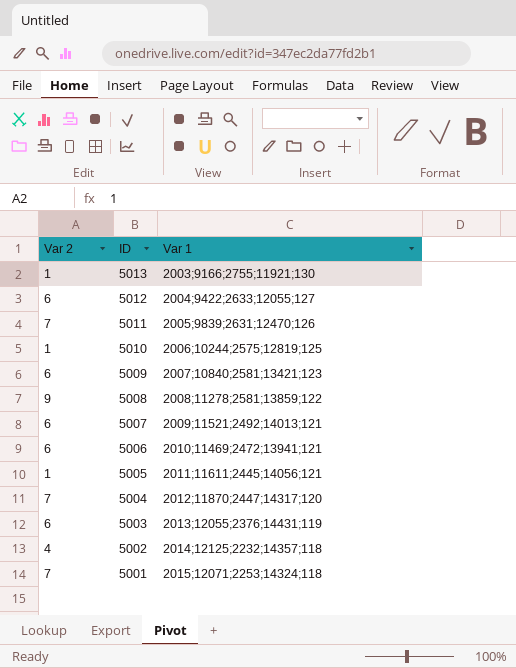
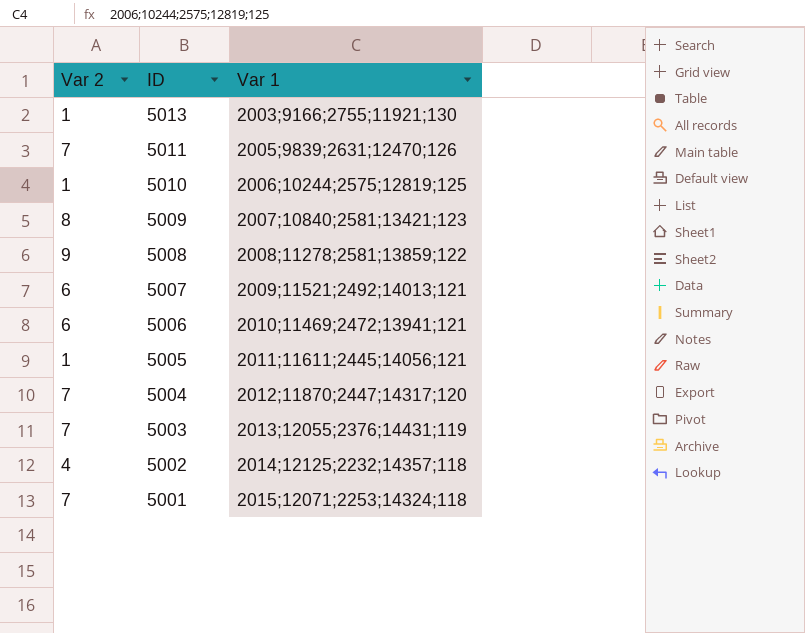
row 5012: 6 | 2004;9422;2633;12055;127 -> none
5009 | Var 2: 6 -> 8
5003 | Var 2: 6 -> 7

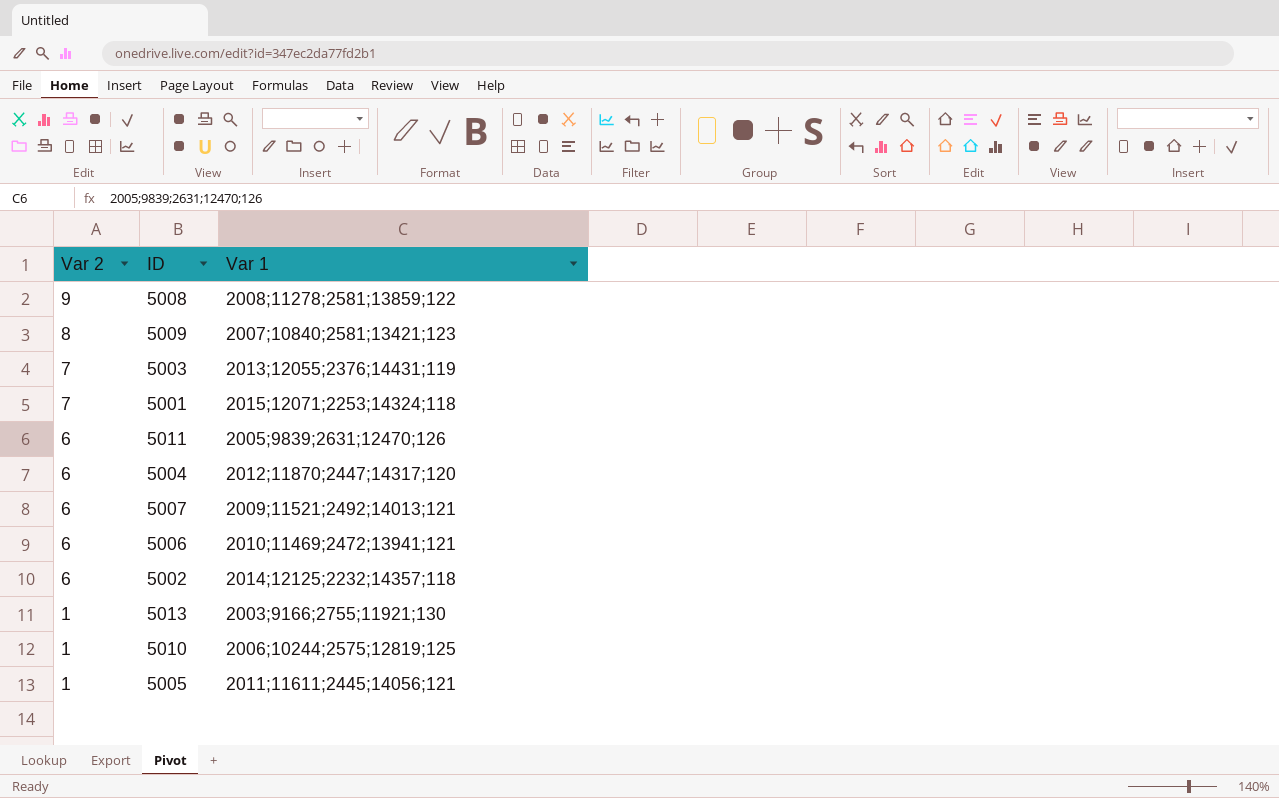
row order: ID descending -> Var 2 descending
5011 | Var 2: 7 -> 6
5004 | Var 2: 7 -> 6
5002 | Var 2: 4 -> 6

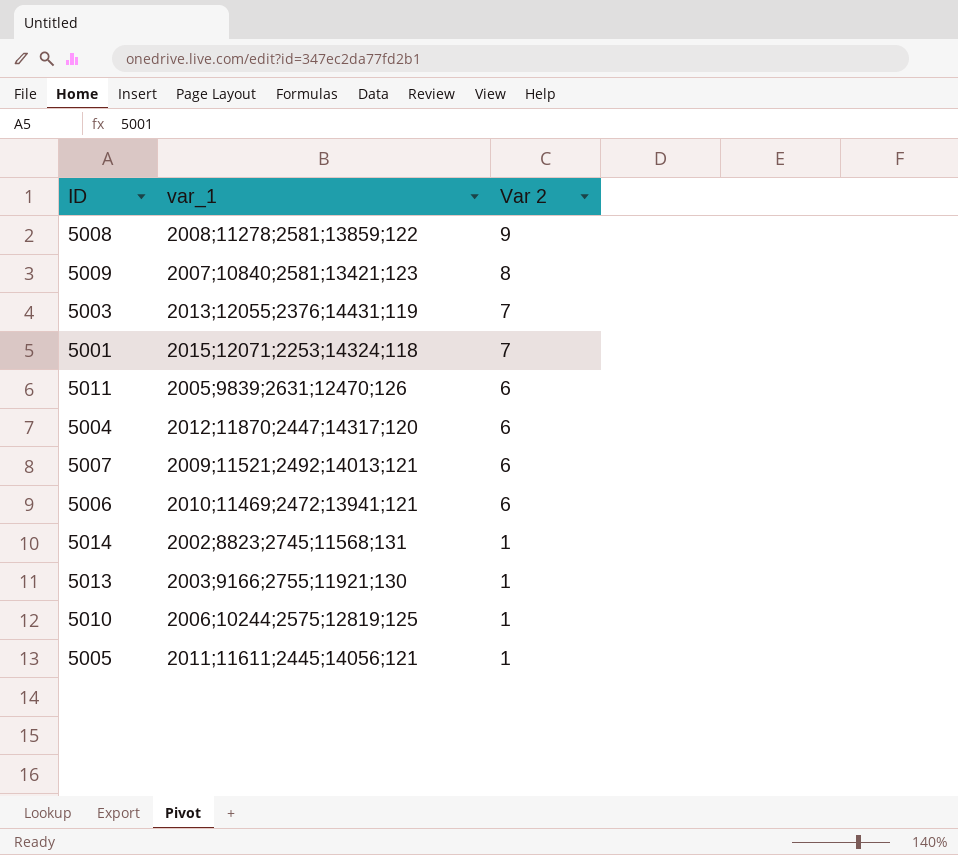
column name: Var 1 -> var_1
column Var 2 | position: 1 -> 3
row 5002: 6 | 2014;12125;2232;14357;118 -> none
row 5014: none -> 2002;8823;2745;11568;131 | 1

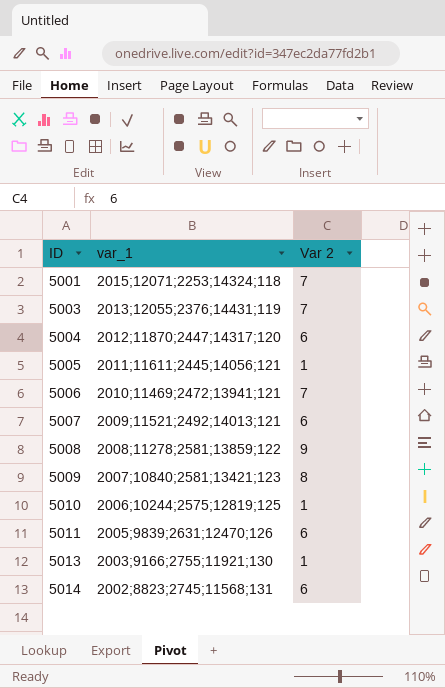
row order: Var 2 descending -> ID ascending
5006 | Var 2: 6 -> 7
5014 | Var 2: 1 -> 6

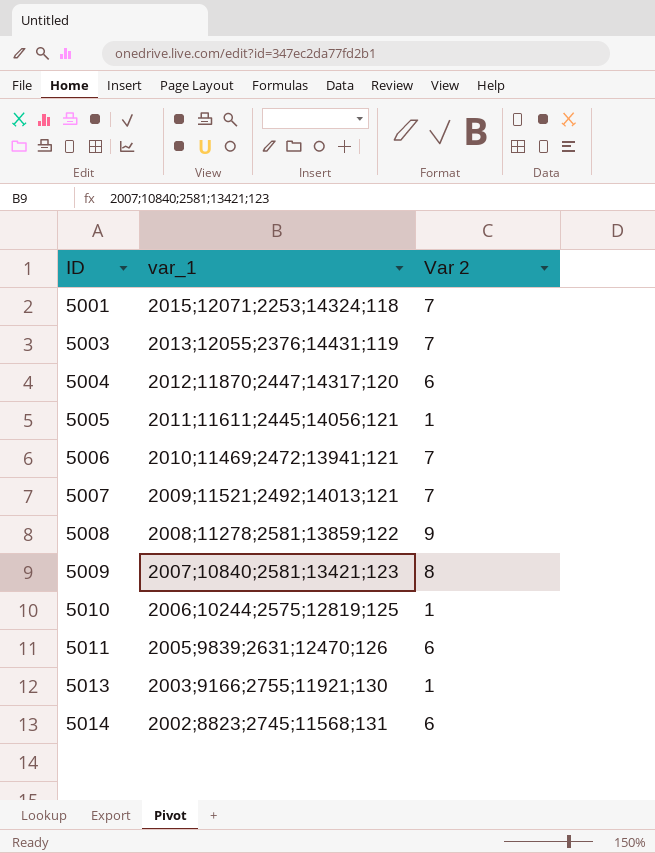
5007 | Var 2: 6 -> 7

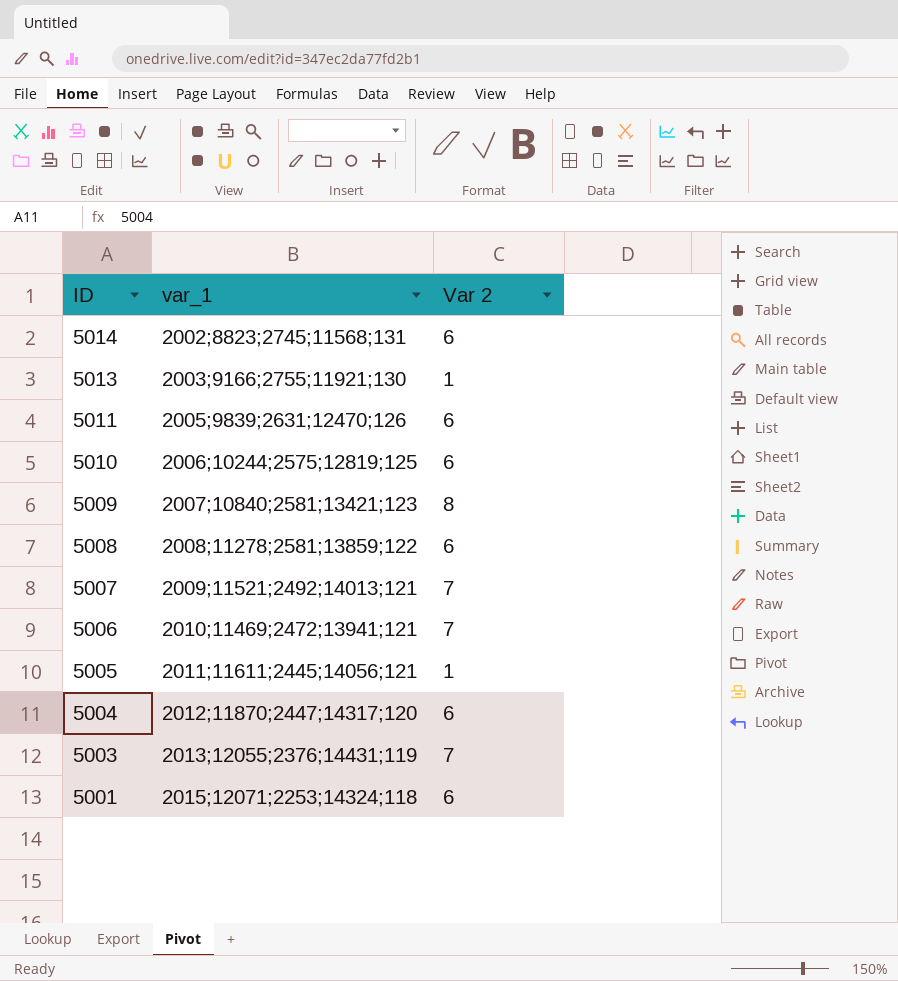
row order: ID ascending -> ID descending
5010 | Var 2: 1 -> 6
5008 | Var 2: 9 -> 6
5001 | Var 2: 7 -> 6

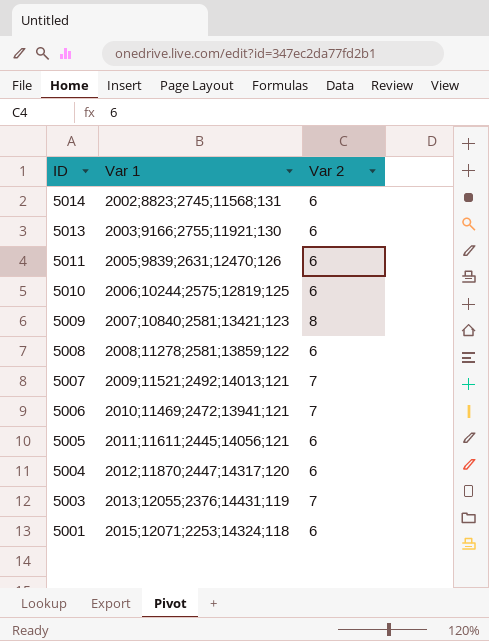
column name: var_1 -> Var 1
5013 | Var 2: 1 -> 6
5005 | Var 2: 1 -> 6

